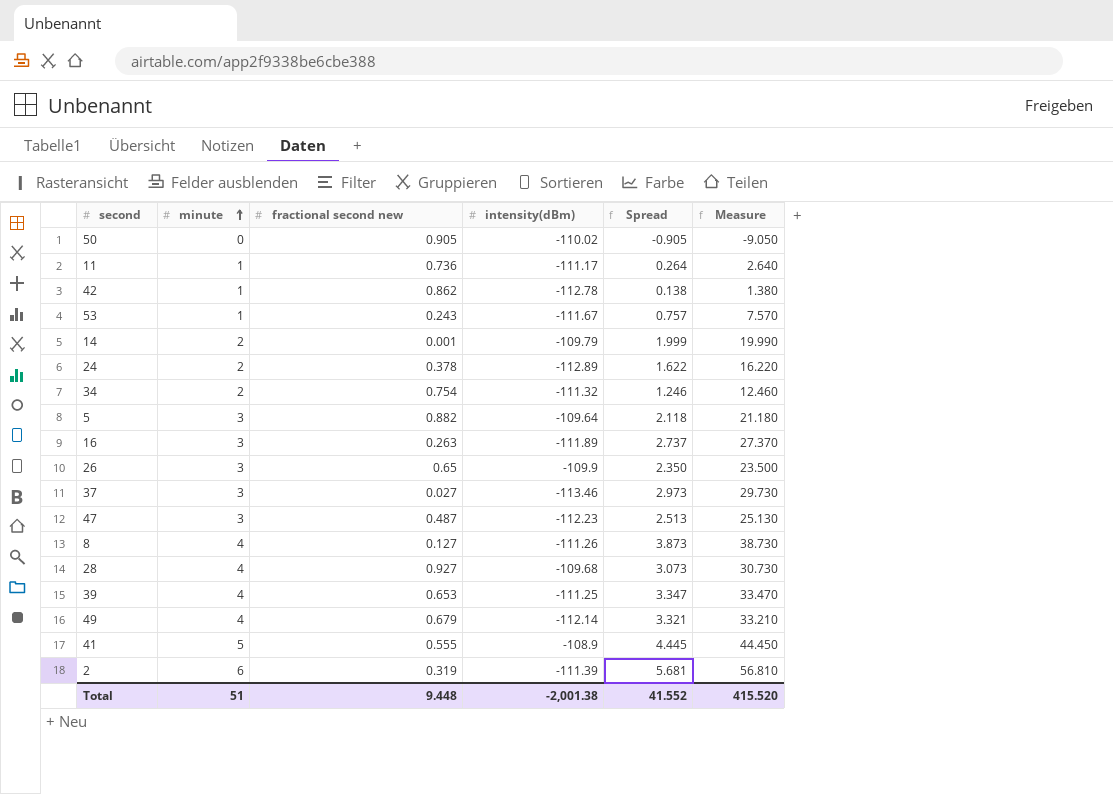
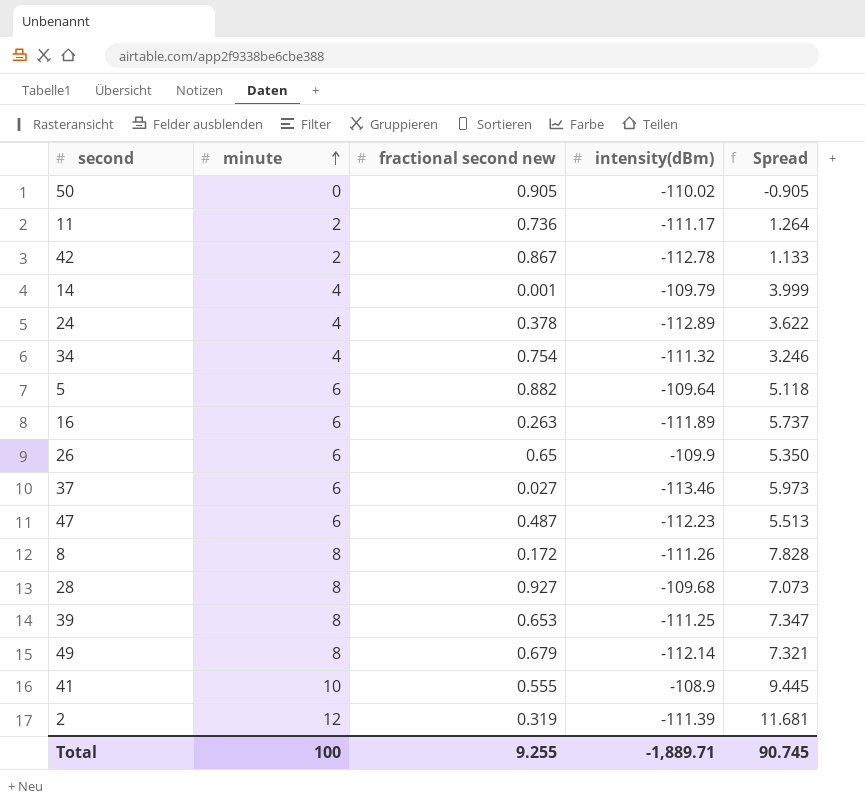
column Measure | formula: [Spread] * 10 -> none
row 53: 1 | 0.243 | -111.67 | 0.757 | 7.570 -> none
11 | minute: 1 -> 2
11 | Spread: 0.264 -> 1.264
42 | minute: 1 -> 2
42 | fractional second new: 0.862 -> 0.867
42 | Spread: 0.138 -> 1.133
14 | minute: 2 -> 4
14 | Spread: 1.999 -> 3.999
24 | minute: 2 -> 4
24 | Spread: 1.622 -> 3.622
34 | minute: 2 -> 4
34 | Spread: 1.246 -> 3.246
5 | minute: 3 -> 6
5 | Spread: 2.118 -> 5.118
16 | minute: 3 -> 6
16 | Spread: 2.737 -> 5.737
26 | minute: 3 -> 6
26 | Spread: 2.350 -> 5.350
37 | minute: 3 -> 6
37 | Spread: 2.973 -> 5.973
47 | minute: 3 -> 6
47 | Spread: 2.513 -> 5.513
8 | minute: 4 -> 8
8 | fractional second new: 0.127 -> 0.172
8 | Spread: 3.873 -> 7.828
28 | minute: 4 -> 8
28 | Spread: 3.073 -> 7.073
39 | minute: 4 -> 8
39 | Spread: 3.347 -> 7.347
49 | minute: 4 -> 8
49 | Spread: 3.321 -> 7.321
41 | minute: 5 -> 10
41 | Spread: 4.445 -> 9.445
2 | minute: 6 -> 12
2 | Spread: 5.681 -> 11.681
Total | minute: 51 -> 100
Total | fractional second new: 9.448 -> 9.255
Total | intensity(dBm): -2,001.38 -> -1,889.71
Total | Spread: 41.552 -> 90.745

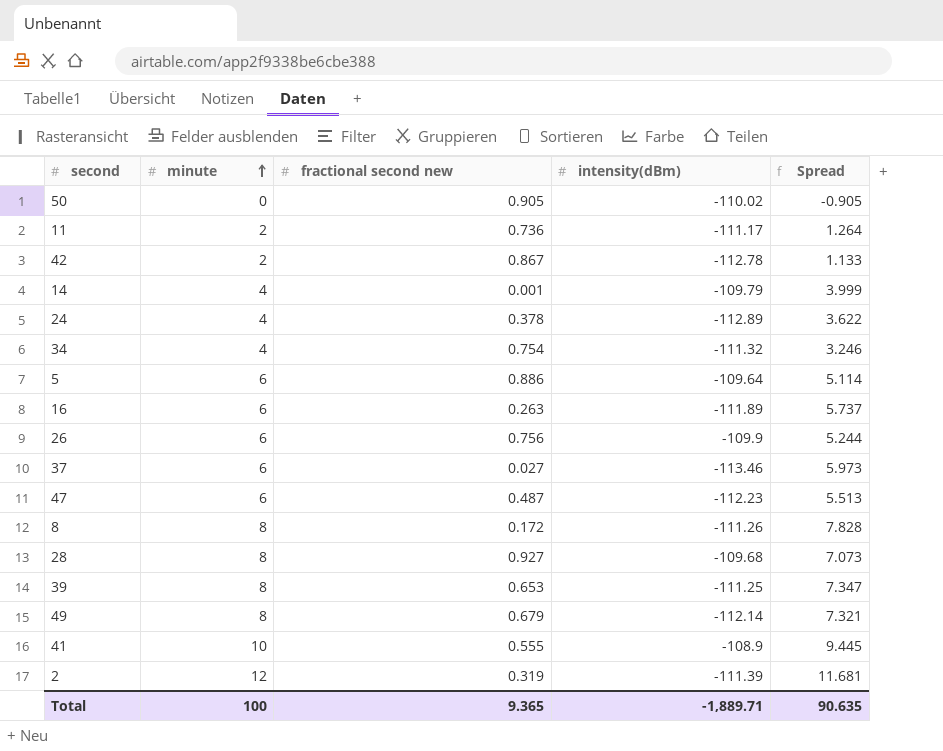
5 | fractional second new: 0.882 -> 0.886
5 | Spread: 5.118 -> 5.114
26 | fractional second new: 0.65 -> 0.756
26 | Spread: 5.350 -> 5.244
Total | fractional second new: 9.255 -> 9.365
Total | Spread: 90.745 -> 90.635

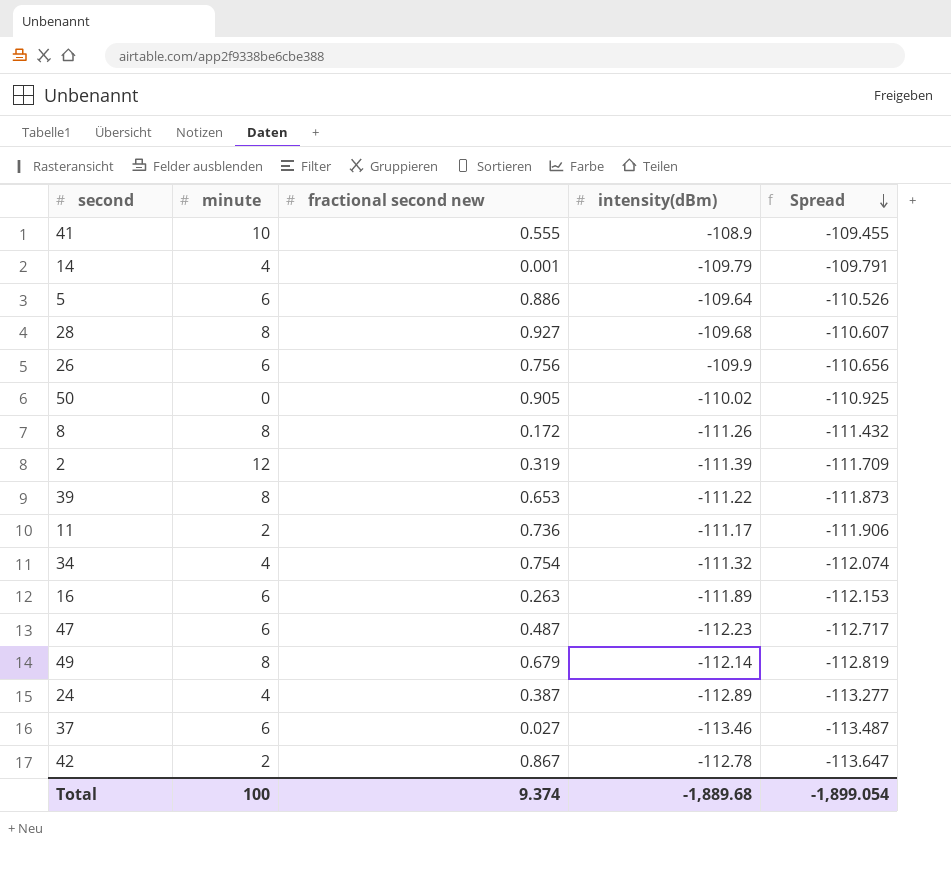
row order: minute ascending -> Spread descending
column Spread | formula: [minute] - [fractional second new] -> [intensity(dBm)] - [fractional second new]
39 | intensity(dBm): -111.25 -> -111.22
24 | fractional second new: 0.378 -> 0.387
Total | fractional second new: 9.365 -> 9.374
Total | intensity(dBm): -1,889.71 -> -1,889.68
Total | Spread: 90.635 -> -1,899.054

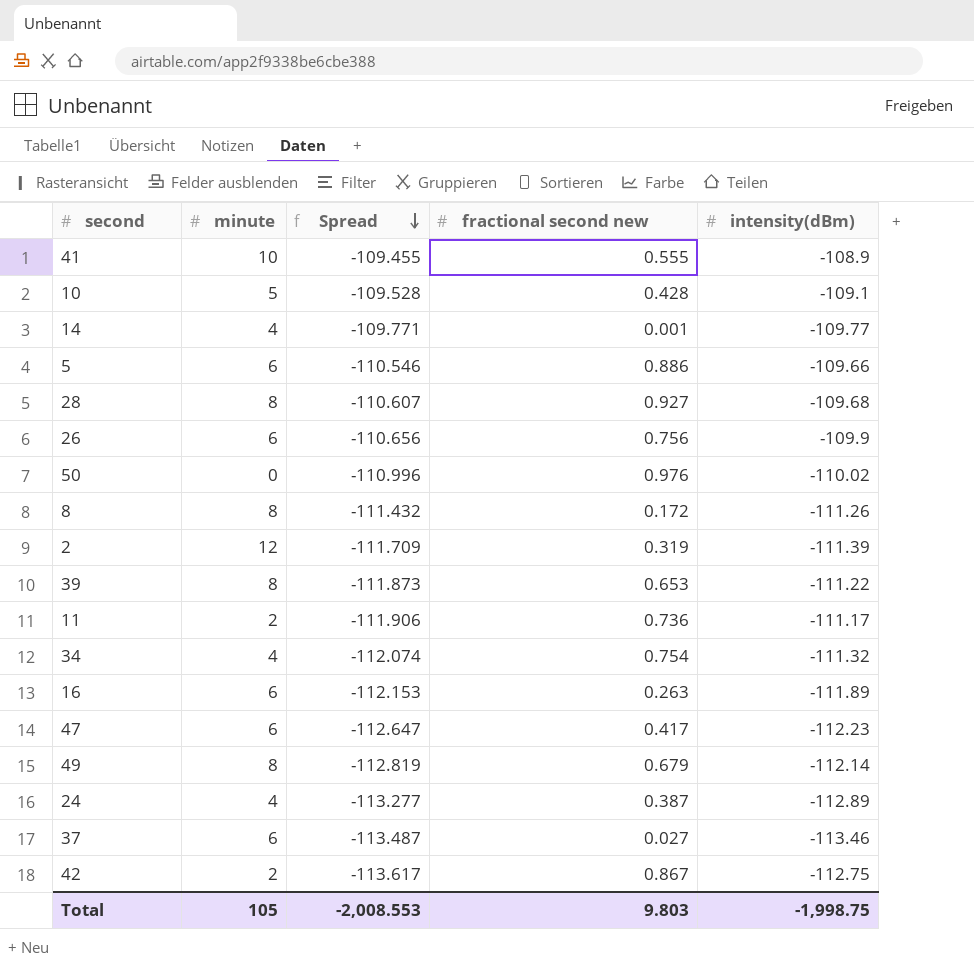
column Spread | position: 5 -> 3
row 10: none -> 5 | -109.528 | 0.428 | -109.1
14 | Spread: -109.791 -> -109.771
14 | intensity(dBm): -109.79 -> -109.77
5 | Spread: -110.526 -> -110.546
5 | intensity(dBm): -109.64 -> -109.66
50 | Spread: -110.925 -> -110.996
50 | fractional second new: 0.905 -> 0.976
47 | Spread: -112.717 -> -112.647
47 | fractional second new: 0.487 -> 0.417
42 | Spread: -113.647 -> -113.617
42 | intensity(dBm): -112.78 -> -112.75
Total | minute: 100 -> 105
Total | Spread: -1,899.054 -> -2,008.553
Total | fractional second new: 9.374 -> 9.803
Total | intensity(dBm): -1,889.68 -> -1,998.75

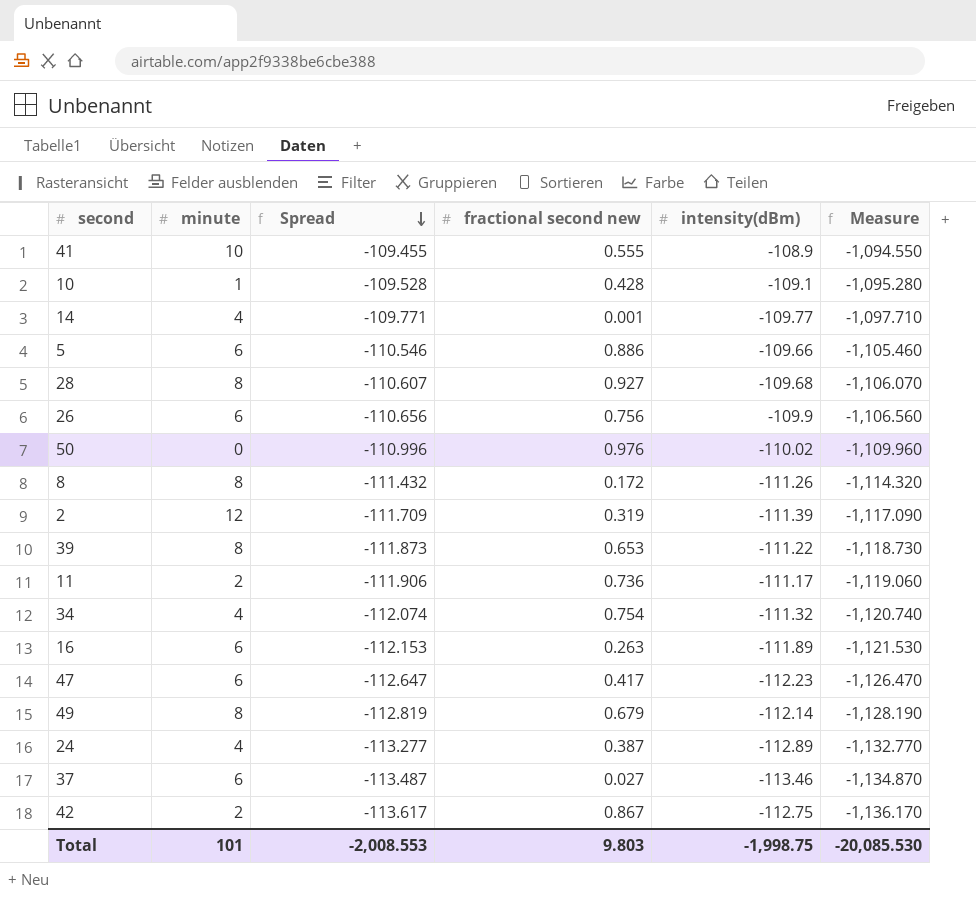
column Measure | formula: none -> [Spread] * 10
10 | minute: 5 -> 1
Total | minute: 105 -> 101

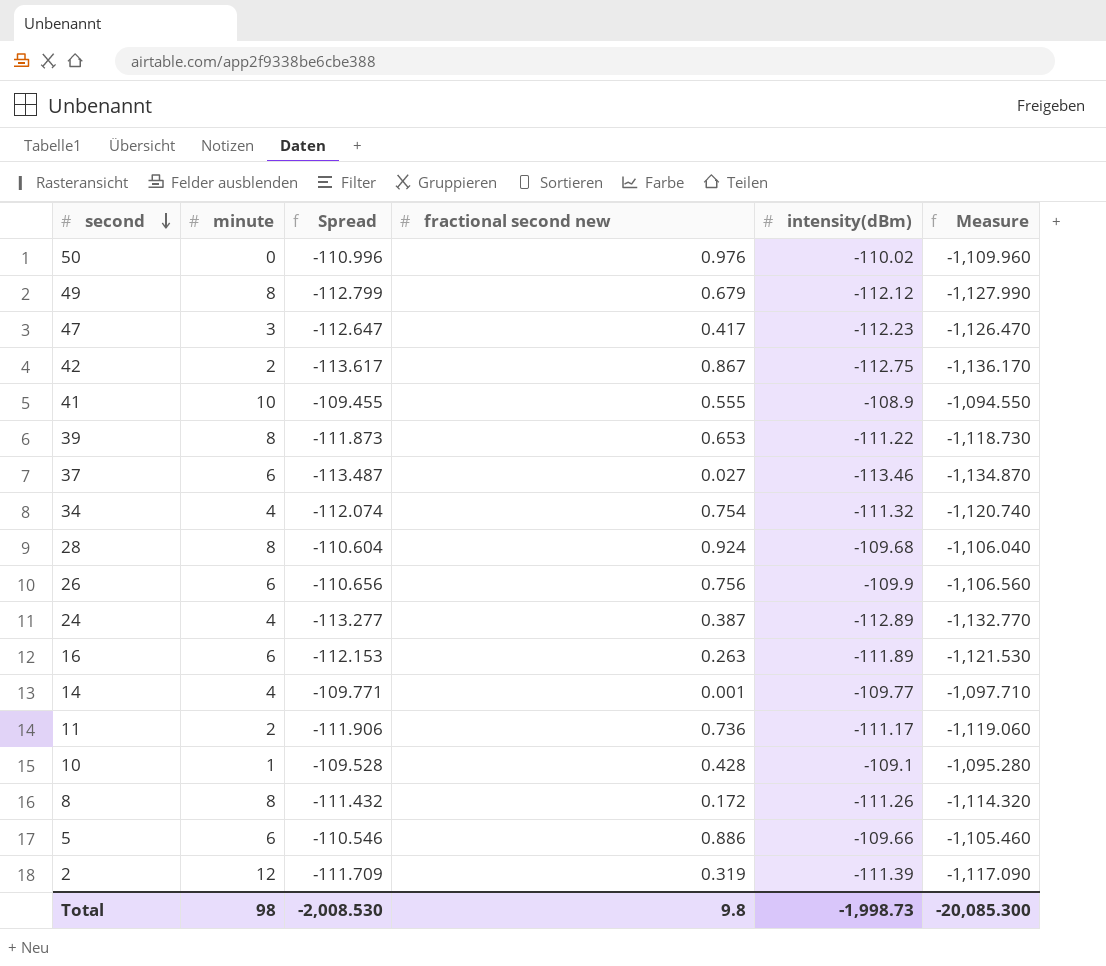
row order: Spread descending -> second descending
49 | Spread: -112.819 -> -112.799
49 | intensity(dBm): -112.14 -> -112.12
49 | Measure: -1,128.190 -> -1,127.990
47 | minute: 6 -> 3
28 | Spread: -110.607 -> -110.604
28 | fractional second new: 0.927 -> 0.924
28 | Measure: -1,106.070 -> -1,106.040
Total | minute: 101 -> 98
Total | Spread: -2,008.553 -> -2,008.530
Total | fractional second new: 9.803 -> 9.8
Total | intensity(dBm): -1,998.75 -> -1,998.73
Total | Measure: -20,085.530 -> -20,085.300

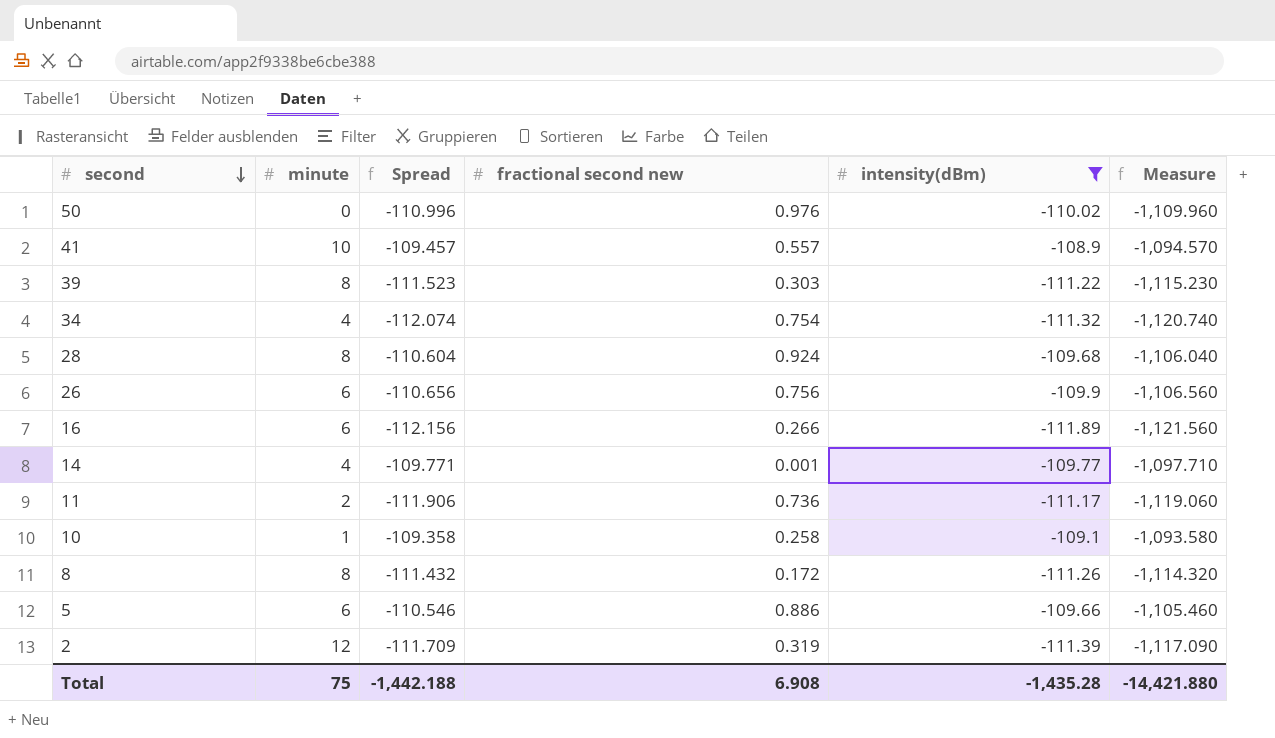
filter: none -> intensity(dBm) >= -111.89
41 | Spread: -109.455 -> -109.457
41 | fractional second new: 0.555 -> 0.557
41 | Measure: -1,094.550 -> -1,094.570
39 | Spread: -111.873 -> -111.523
39 | fractional second new: 0.653 -> 0.303
39 | Measure: -1,118.730 -> -1,115.230
16 | Spread: -112.153 -> -112.156
16 | fractional second new: 0.263 -> 0.266
16 | Measure: -1,121.530 -> -1,121.560
10 | Spread: -109.528 -> -109.358
10 | fractional second new: 0.428 -> 0.258
10 | Measure: -1,095.280 -> -1,093.580
Total | minute: 98 -> 75
Total | Spread: -2,008.530 -> -1,442.188
Total | fractional second new: 9.8 -> 6.908
Total | intensity(dBm): -1,998.73 -> -1,435.28
Total | Measure: -20,085.300 -> -14,421.880

